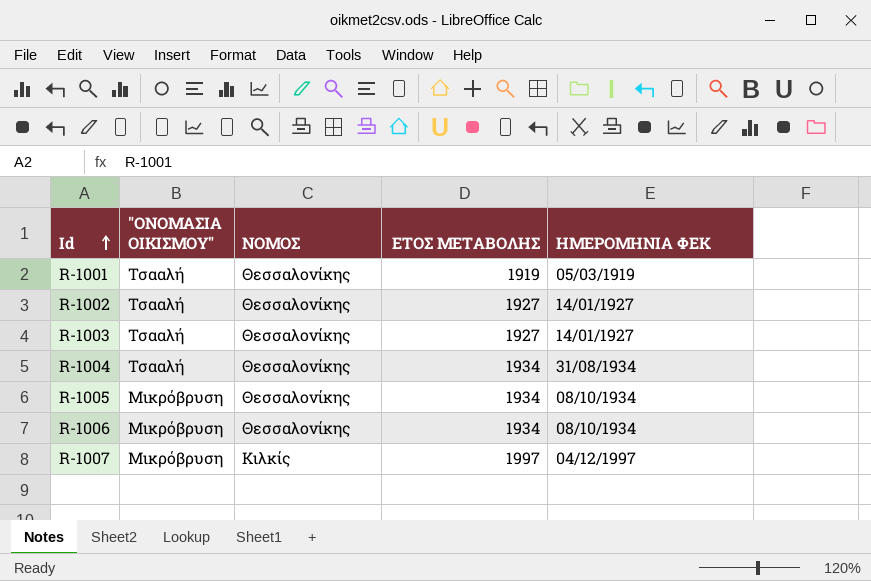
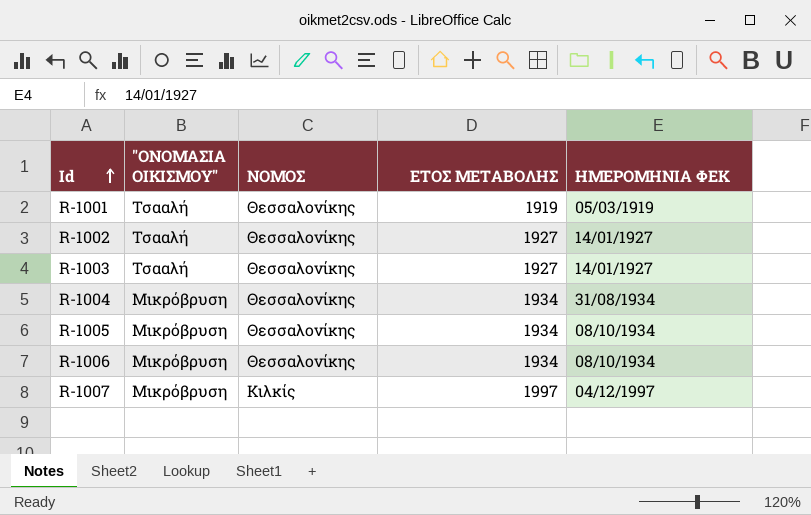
R-1004 | "ΟΝΟΜΑΣΙΑ ΟΙΚΙΣΜΟΥ": Τσααλή -> Μικρόβρυση

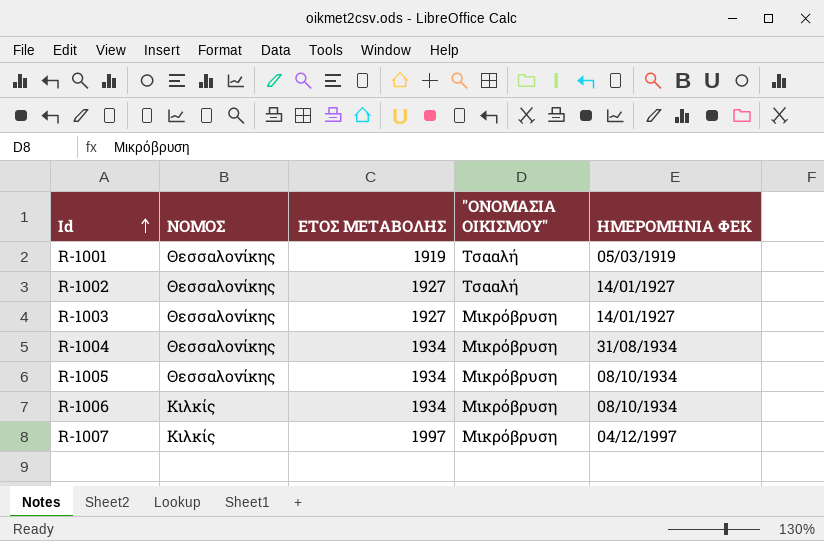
column "ΟΝΟΜΑΣΙΑ ΟΙΚΙΣΜΟΥ" | position: 2 -> 4
R-1003 | "ΟΝΟΜΑΣΙΑ ΟΙΚΙΣΜΟΥ": Τσααλή -> Μικρόβρυση
R-1006 | ΝΟΜΟΣ: Θεσσαλονίκης -> Κιλκίς

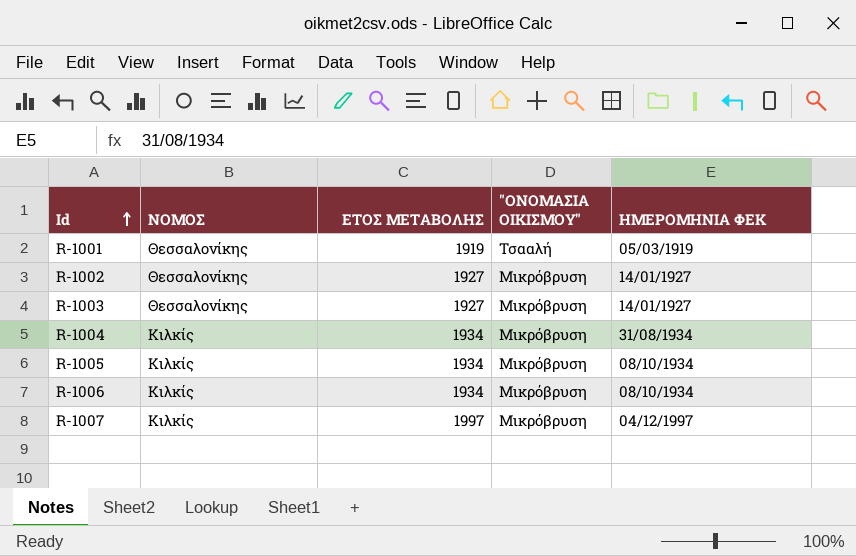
R-1002 | "ΟΝΟΜΑΣΙΑ ΟΙΚΙΣΜΟΥ": Τσααλή -> Μικρόβρυση
R-1004 | ΝΟΜΟΣ: Θεσσαλονίκης -> Κιλκίς
R-1005 | ΝΟΜΟΣ: Θεσσαλονίκης -> Κιλκίς

